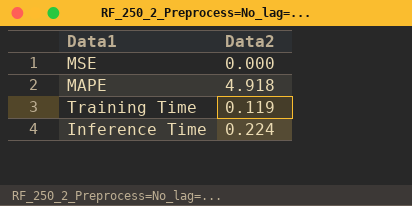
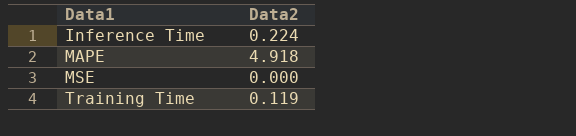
row order: none -> Data1 ascending

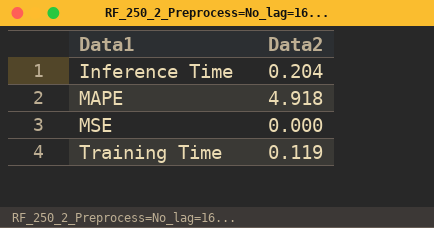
Inference Time | Data2: 0.224 -> 0.204

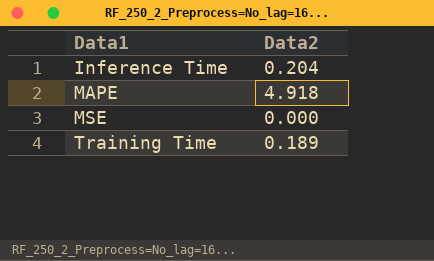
Training Time | Data2: 0.119 -> 0.189

